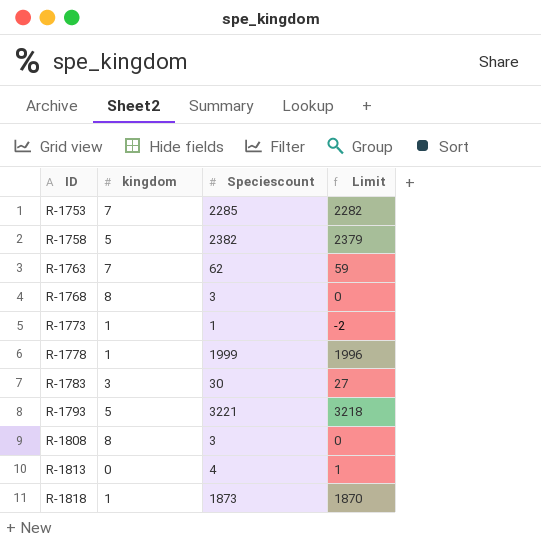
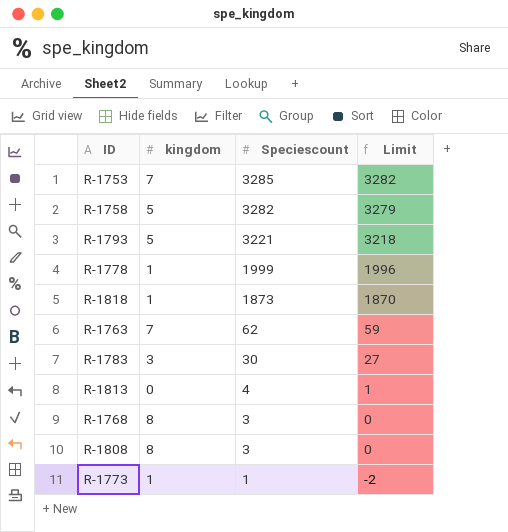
row order: ID ascending -> Speciescount descending
R-1753 | Speciescount: 2285 -> 3285
R-1753 | Limit: 2282 -> 3282
R-1758 | Speciescount: 2382 -> 3282
R-1758 | Limit: 2379 -> 3279

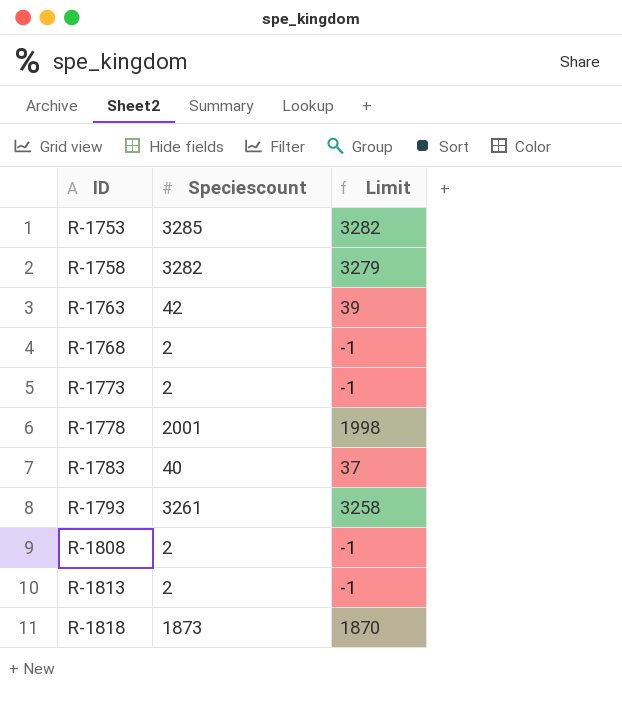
row order: Speciescount descending -> ID ascending
column kingdom | position: 2 -> none
R-1763 | Speciescount: 62 -> 42
R-1763 | Limit: 59 -> 39
R-1768 | Speciescount: 3 -> 2
R-1768 | Limit: 0 -> -1
R-1773 | Speciescount: 1 -> 2
R-1773 | Limit: -2 -> -1
R-1778 | Speciescount: 1999 -> 2001
R-1778 | Limit: 1996 -> 1998
R-1783 | Speciescount: 30 -> 40
R-1783 | Limit: 27 -> 37
R-1793 | Speciescount: 3221 -> 3261
R-1793 | Limit: 3218 -> 3258
R-1808 | Speciescount: 3 -> 2
R-1808 | Limit: 0 -> -1
R-1813 | Speciescount: 4 -> 2
R-1813 | Limit: 1 -> -1

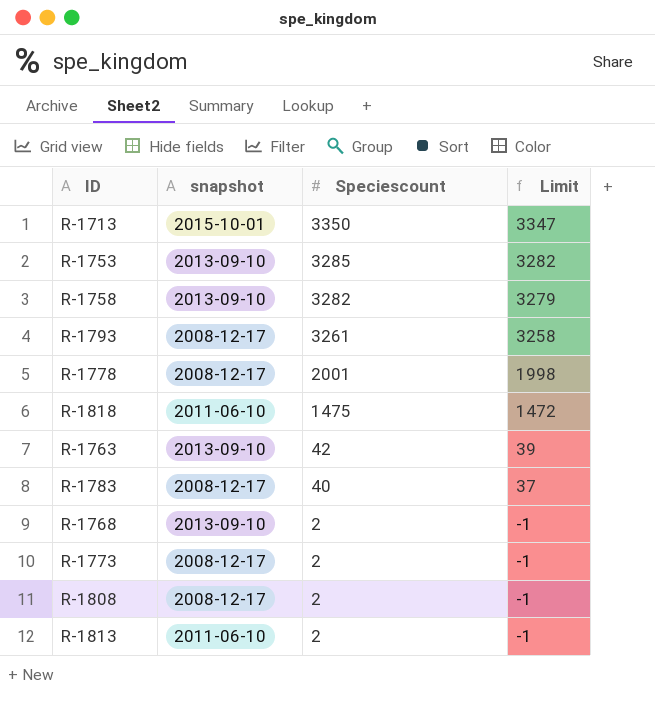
row order: ID ascending -> Speciescount descending
column snapshot | position: none -> 2
row R-1713: none -> 2015-10-01 | 3350 | 3347
R-1818 | Speciescount: 1873 -> 1475
R-1818 | Limit: 1870 -> 1472

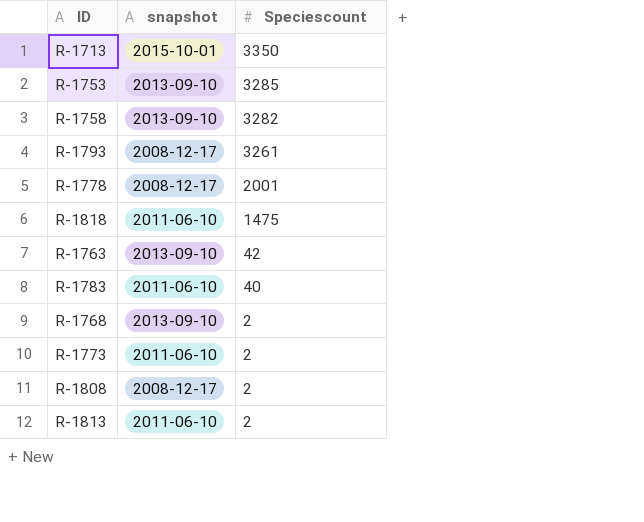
column Limit | formula: [Speciescount] - 3 -> none
R-1783 | snapshot: 2008-12-17 -> 2011-06-10
R-1773 | snapshot: 2008-12-17 -> 2011-06-10

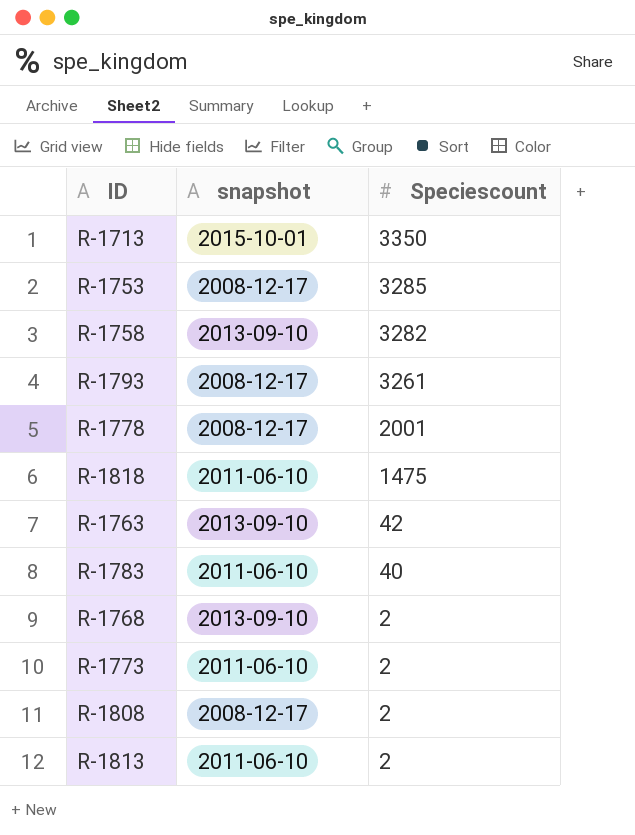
R-1753 | snapshot: 2013-09-10 -> 2008-12-17

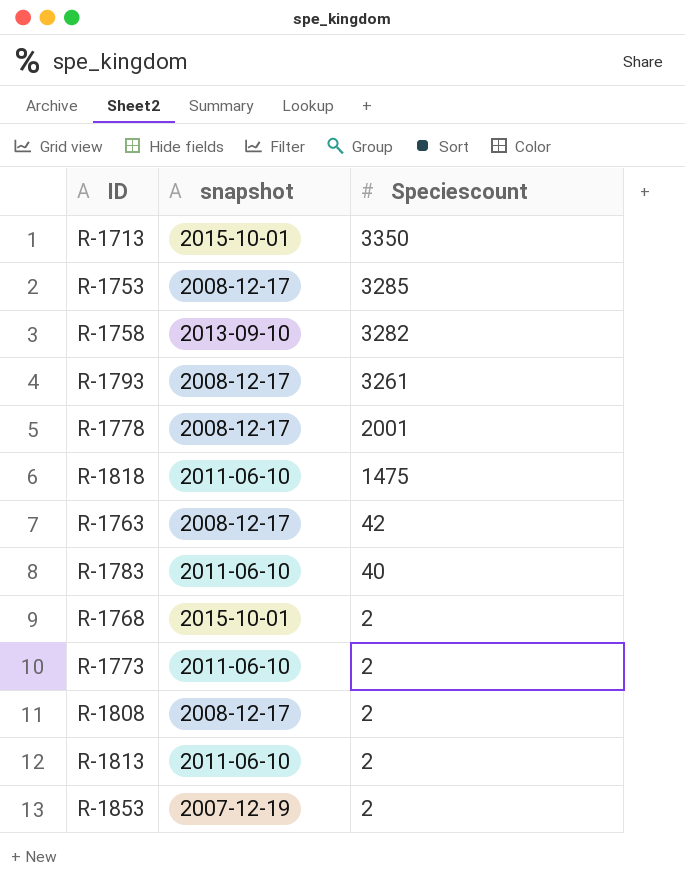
R-1763 | snapshot: 2013-09-10 -> 2008-12-17
R-1768 | snapshot: 2013-09-10 -> 2015-10-01
row R-1853: none -> 2007-12-19 | 2

